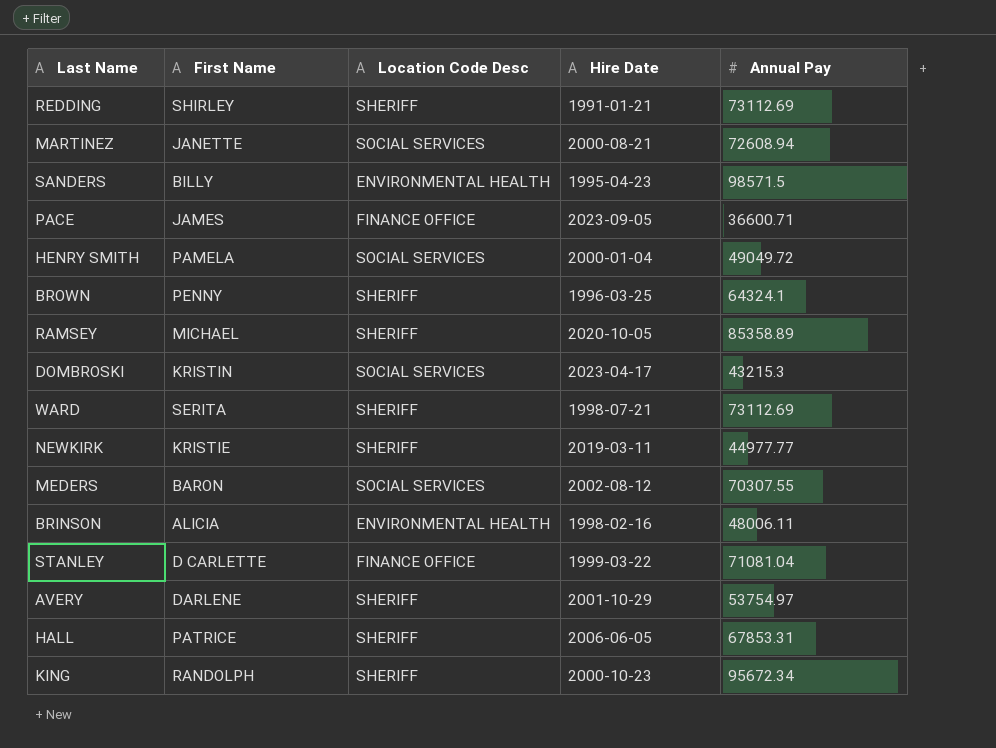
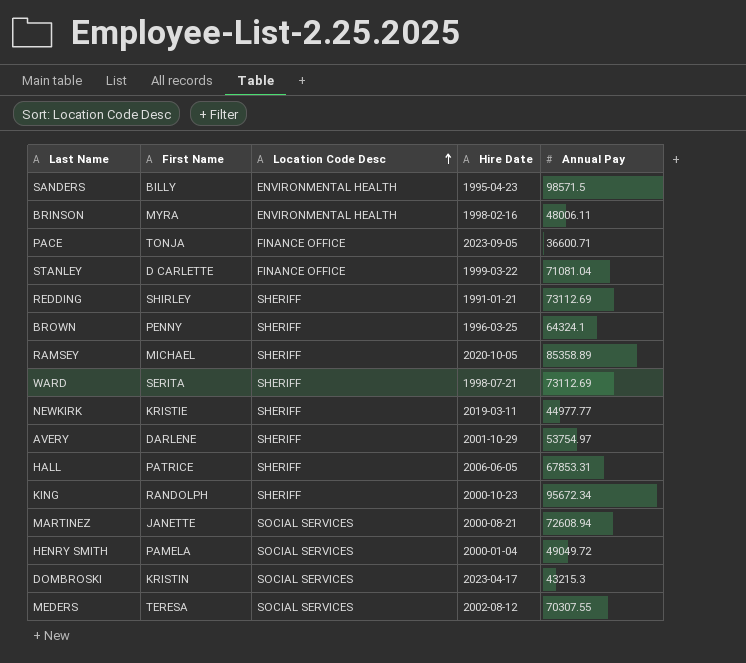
row order: none -> Location Code Desc ascending
BRINSON | First Name: ALICIA -> MYRA
PACE | First Name: JAMES -> TONJA
MEDERS | First Name: BARON -> TERESA

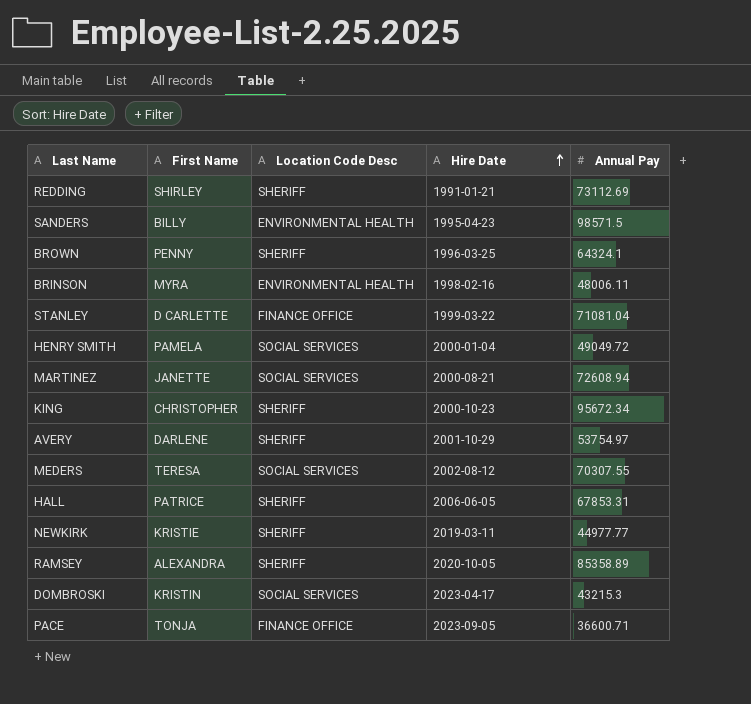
row order: Location Code Desc ascending -> Hire Date ascending
row WARD: SERITA | SHERIFF | 1998-07-21 | 73112.69 -> none
KING | First Name: RANDOLPH -> CHRISTOPHER
RAMSEY | First Name: MICHAEL -> ALEXANDRA

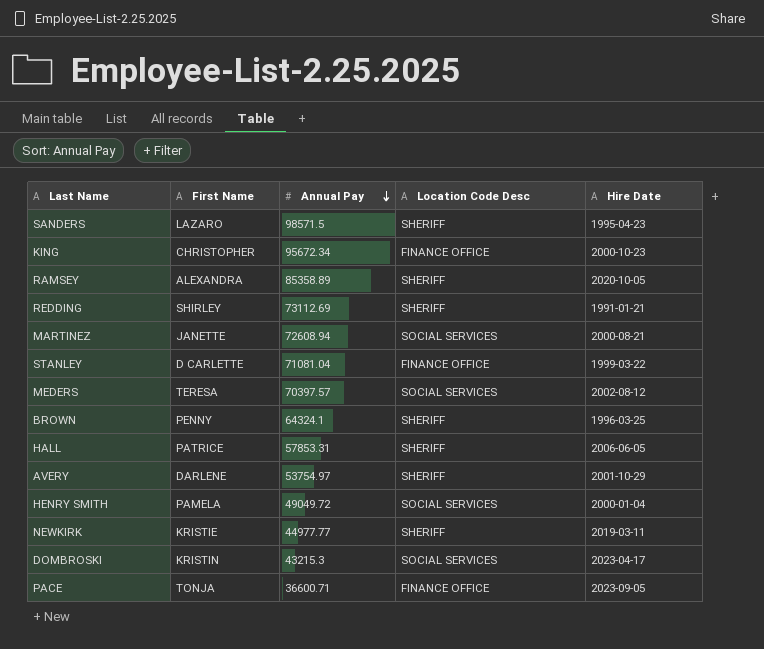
row order: Hire Date ascending -> Annual Pay descending
column Annual Pay | position: 5 -> 3
row BRINSON: MYRA | ENVIRONMENTAL HEALTH | 1998-02-16 | 48006.11 -> none
SANDERS | First Name: BILLY -> LAZARO
SANDERS | Location Code Desc: ENVIRONMENTAL HEALTH -> SHERIFF
KING | Location Code Desc: SHERIFF -> FINANCE OFFICE
MEDERS | Annual Pay: 70307.55 -> 70397.57
HALL | Annual Pay: 67853.31 -> 57853.31

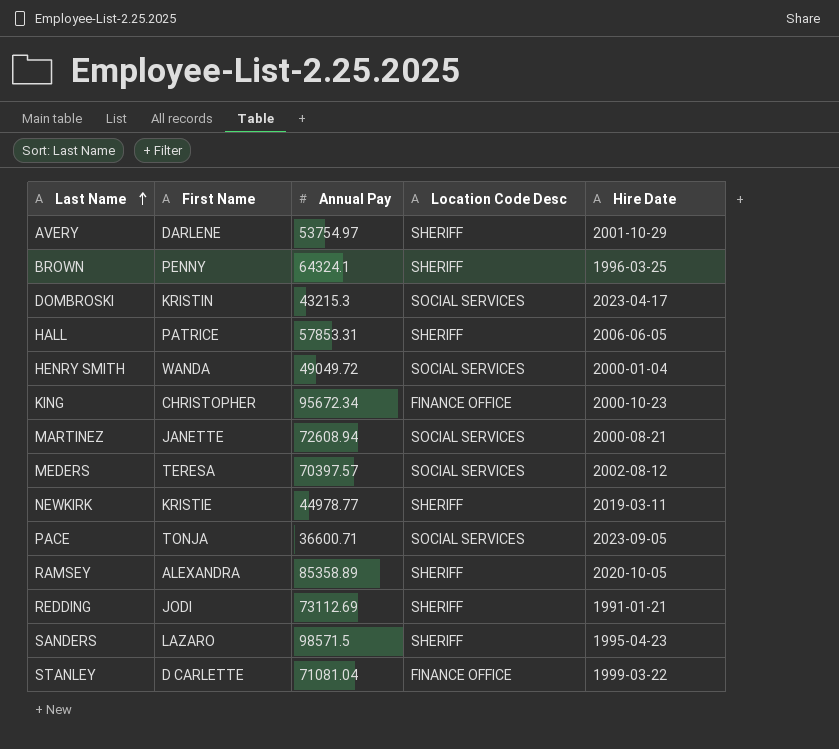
row order: Annual Pay descending -> Last Name ascending
HENRY SMITH | First Name: PAMELA -> WANDA
NEWKIRK | Annual Pay: 44977.77 -> 44978.77
PACE | Location Code Desc: FINANCE OFFICE -> SOCIAL SERVICES
REDDING | First Name: SHIRLEY -> JODI

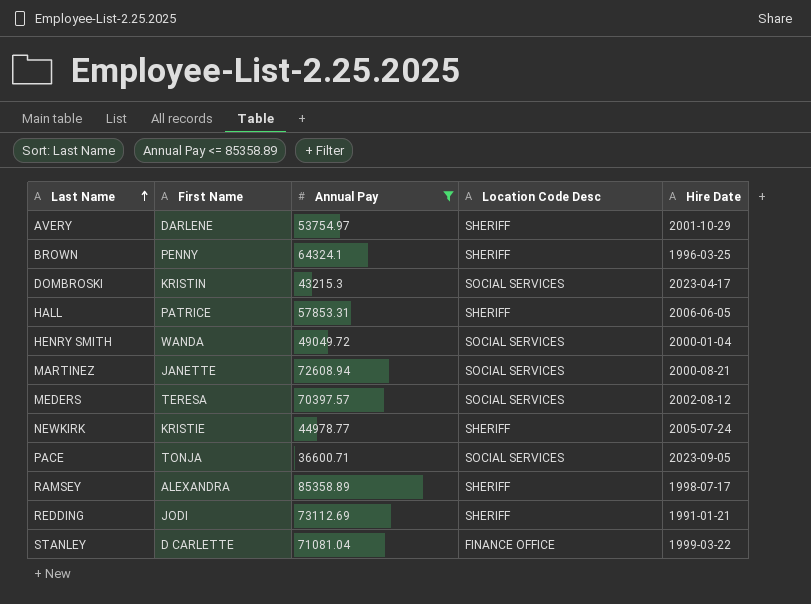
filter: none -> Annual Pay <= 85358.89
NEWKIRK | Hire Date: 2019-03-11 -> 2005-07-24
RAMSEY | Hire Date: 2020-10-05 -> 1998-07-17

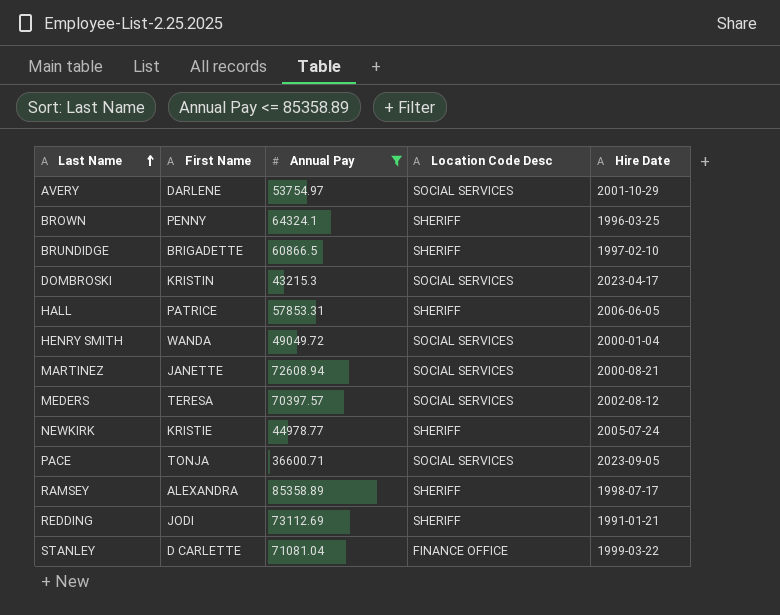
AVERY | Location Code Desc: SHERIFF -> SOCIAL SERVICES
row BRUNDIDGE: none -> BRIGADETTE | 60866.5 | SHERIFF | 1997-02-10

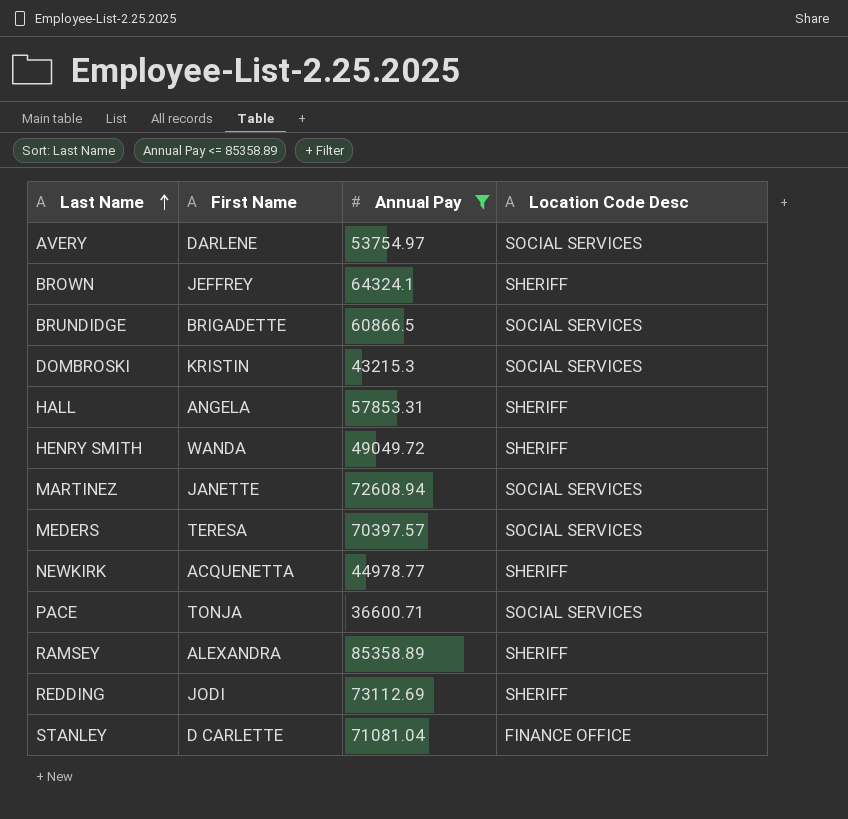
column Hire Date | position: 5 -> none
BROWN | First Name: PENNY -> JEFFREY
BRUNDIDGE | Location Code Desc: SHERIFF -> SOCIAL SERVICES
HALL | First Name: PATRICE -> ANGELA
HENRY SMITH | Location Code Desc: SOCIAL SERVICES -> SHERIFF
NEWKIRK | First Name: KRISTIE -> ACQUENETTA

